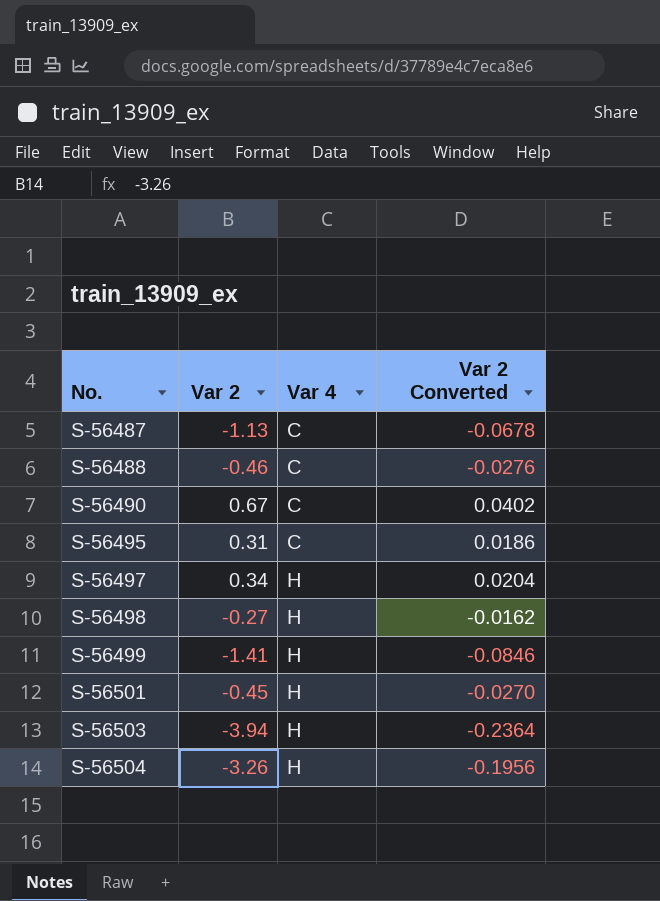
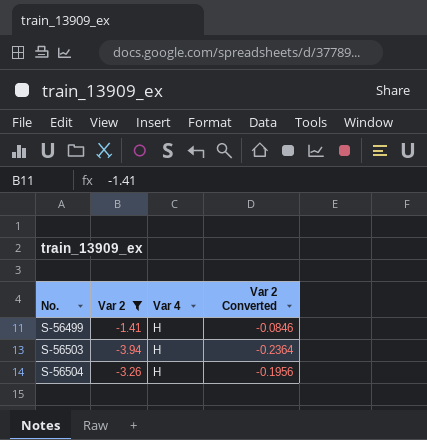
filter: none -> Var 2 <= -1.41

